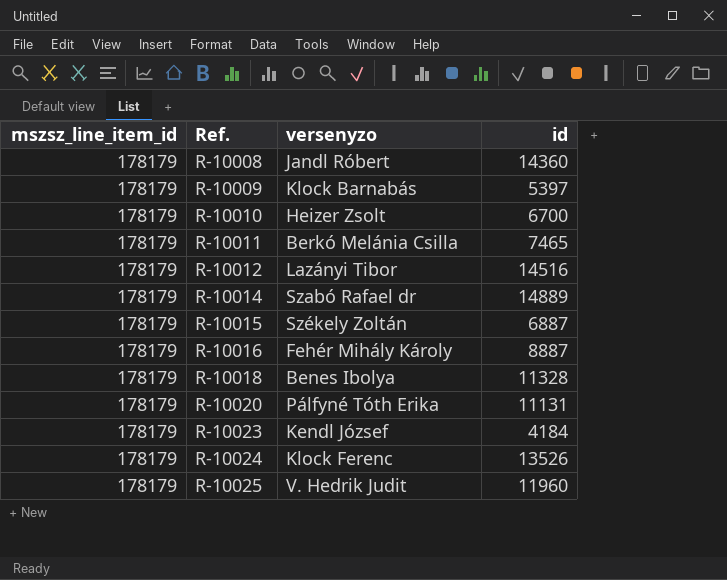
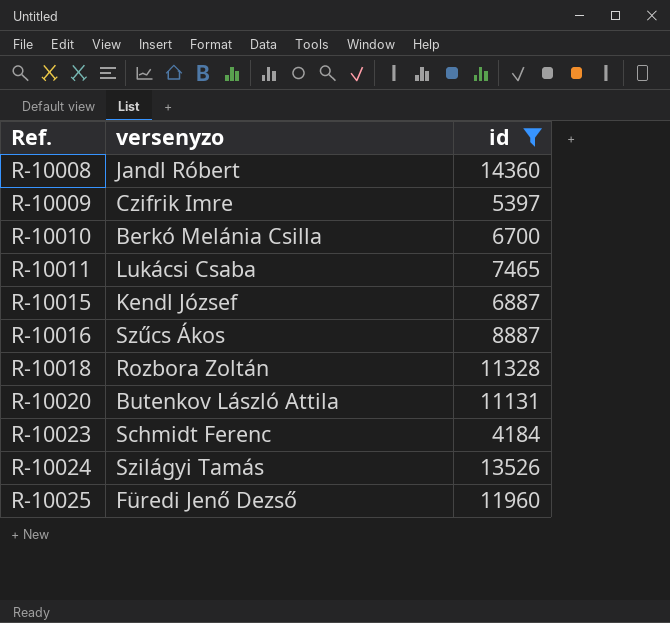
filter: none -> id <= 14360
column mszsz_line_item_id | position: 1 -> none
R-10009 | versenyzo: Klock Barnabás -> Czifrik Imre
R-10010 | versenyzo: Heizer Zsolt -> Berkó Melánia Csilla
R-10011 | versenyzo: Berkó Melánia Csilla -> Lukácsi Csaba
R-10015 | versenyzo: Székely Zoltán -> Kendl József
R-10016 | versenyzo: Fehér Mihály Károly -> Szűcs Ákos
R-10018 | versenyzo: Benes Ibolya -> Rozbora Zoltán
R-10020 | versenyzo: Pálfyné Tóth Erika -> Butenkov László Attila
R-10023 | versenyzo: Kendl József -> Schmidt Ferenc
R-10024 | versenyzo: Klock Ferenc -> Szilágyi Tamás
R-10025 | versenyzo: V. Hedrik Judit -> Füredi Jenő Dezső

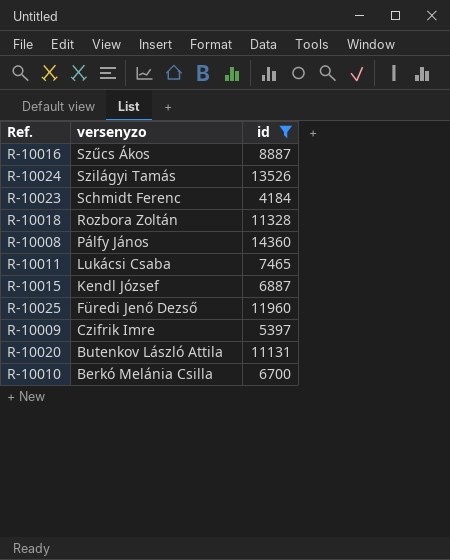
row order: Ref. ascending -> versenyzo descending
R-10008 | versenyzo: Jandl Róbert -> Pálfy János

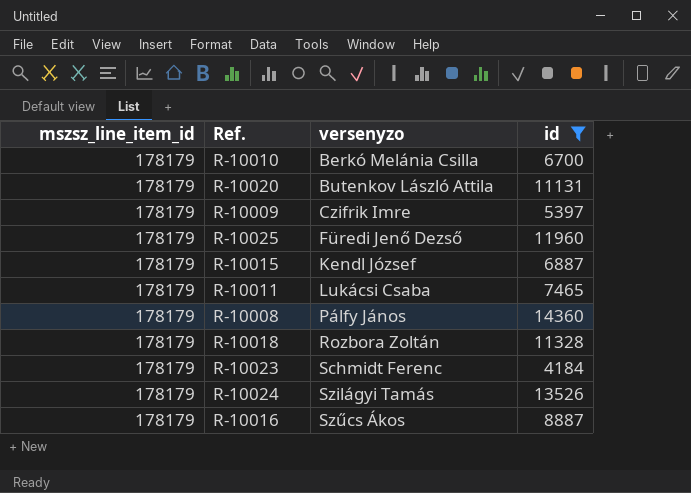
row order: versenyzo descending -> versenyzo ascending
column mszsz_line_item_id | position: none -> 1

